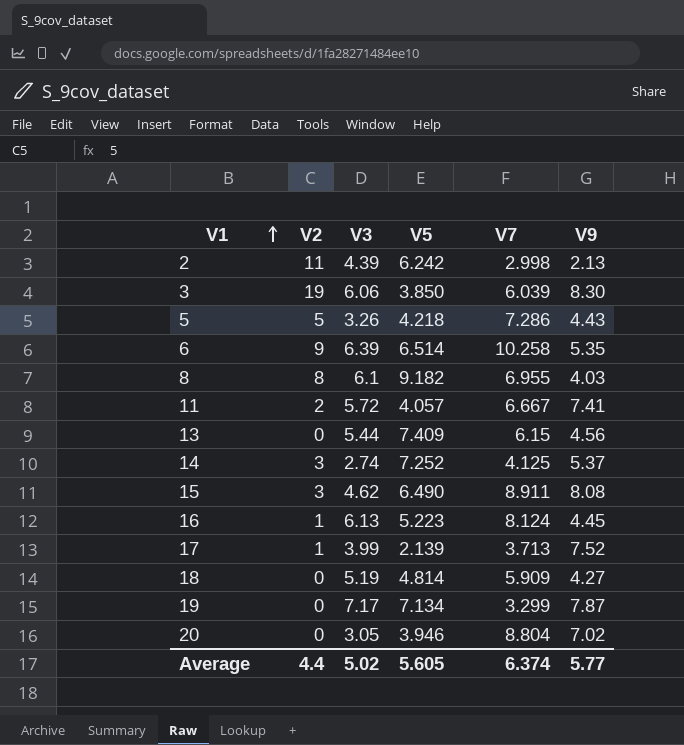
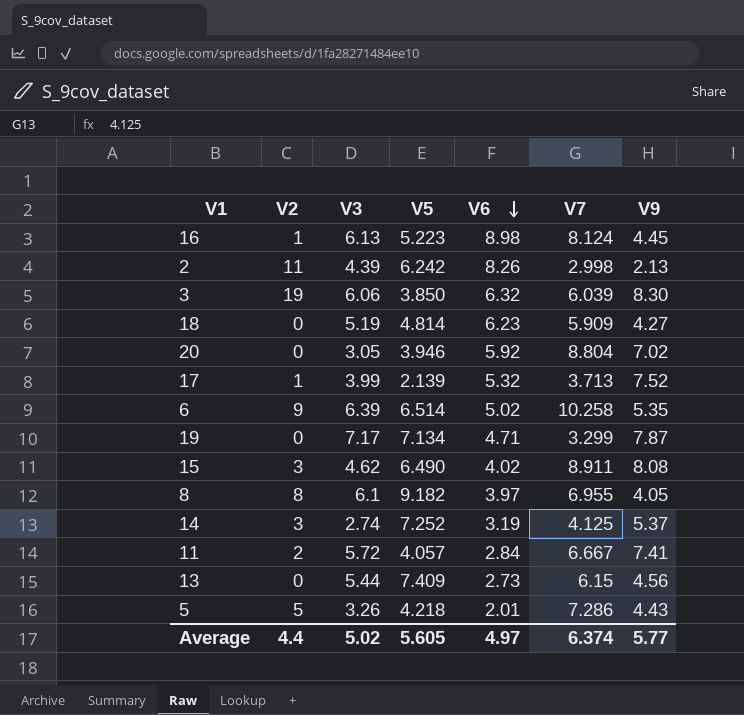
row order: V1 ascending -> V6 descending
column V6 | position: none -> 5
8 | V9: 4.03 -> 4.05

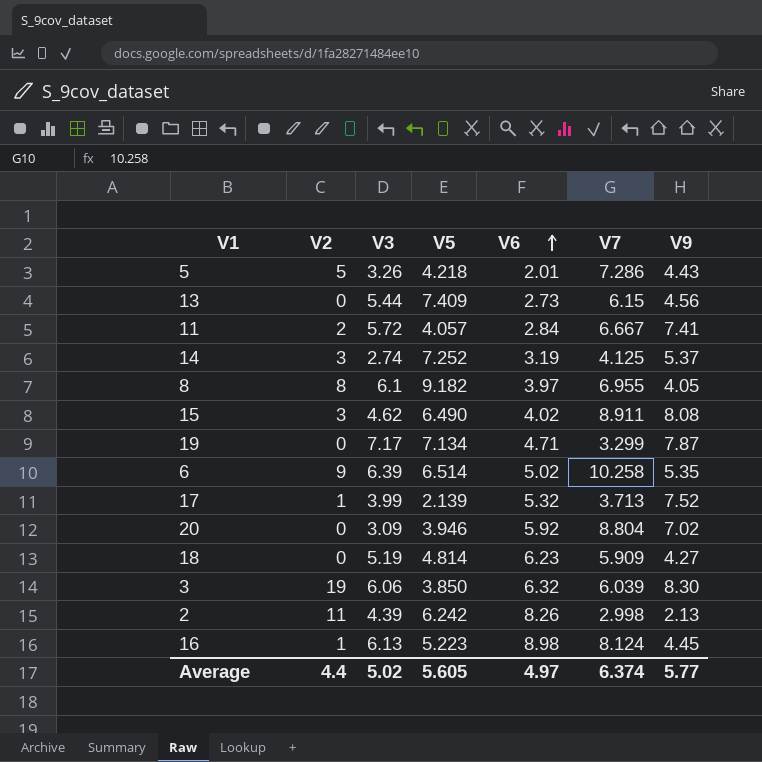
row order: V6 descending -> V6 ascending
20 | V3: 3.05 -> 3.09

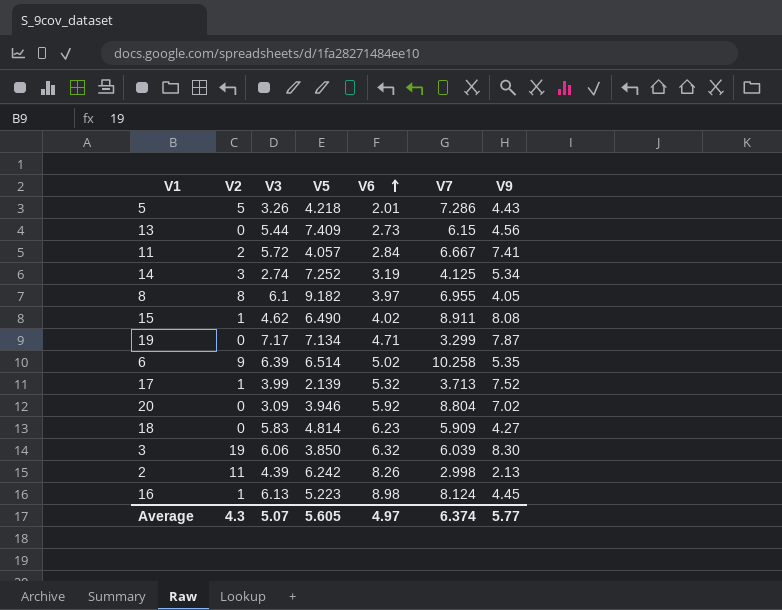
14 | V9: 5.37 -> 5.34
15 | V2: 3 -> 1
18 | V3: 5.19 -> 5.83
Average | V2: 4.4 -> 4.3
Average | V3: 5.02 -> 5.07

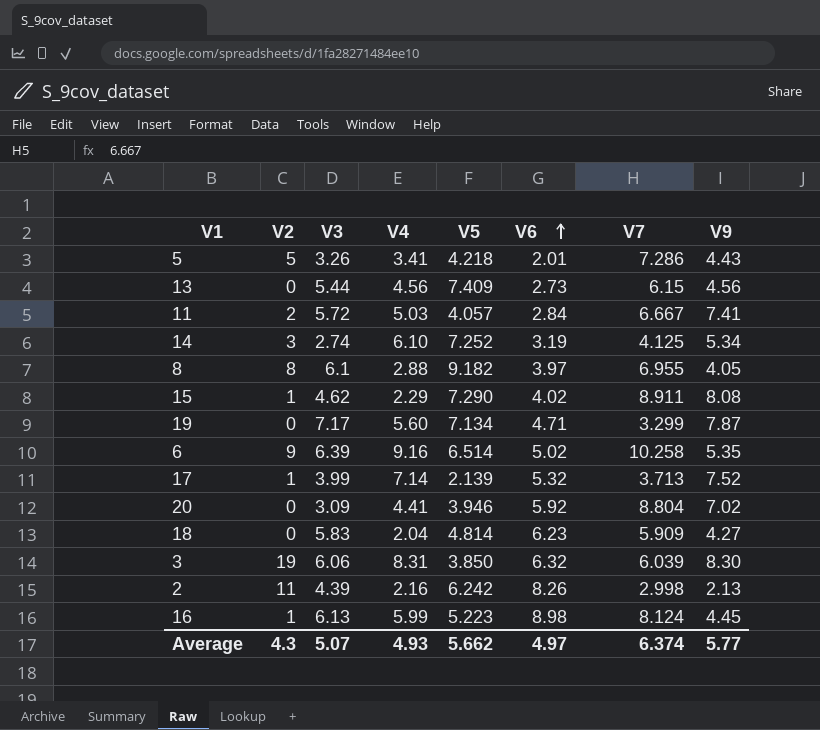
column V4 | position: none -> 4
15 | V5: 6.490 -> 7.290
Average | V5: 5.605 -> 5.662

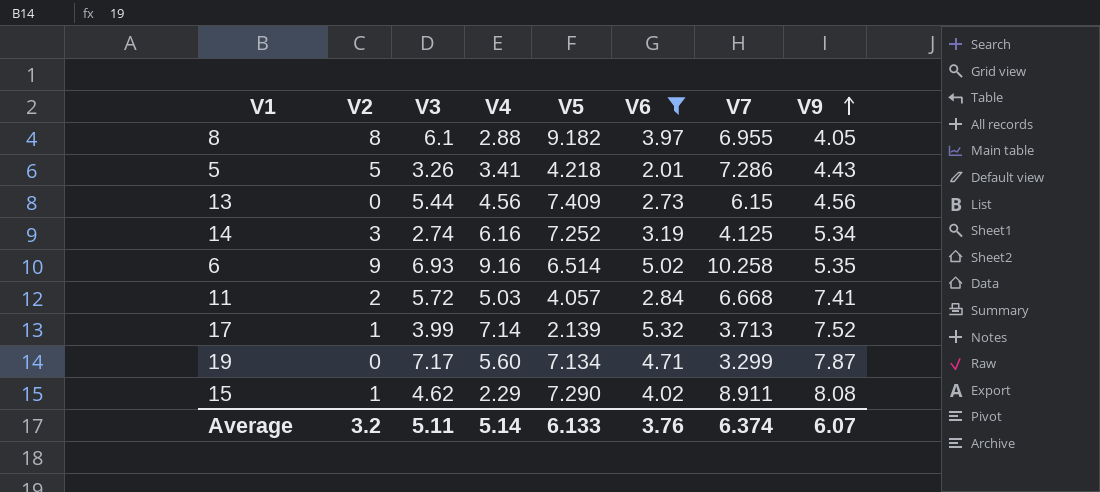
filter: none -> V6 <= 5.32
row order: V6 ascending -> V9 ascending
14 | V4: 6.10 -> 6.16
6 | V3: 6.39 -> 6.93
11 | V7: 6.667 -> 6.668
Average | V2: 4.3 -> 3.2
Average | V3: 5.07 -> 5.11
Average | V4: 4.93 -> 5.14
Average | V5: 5.662 -> 6.133
Average | V6: 4.97 -> 3.76
Average | V9: 5.77 -> 6.07

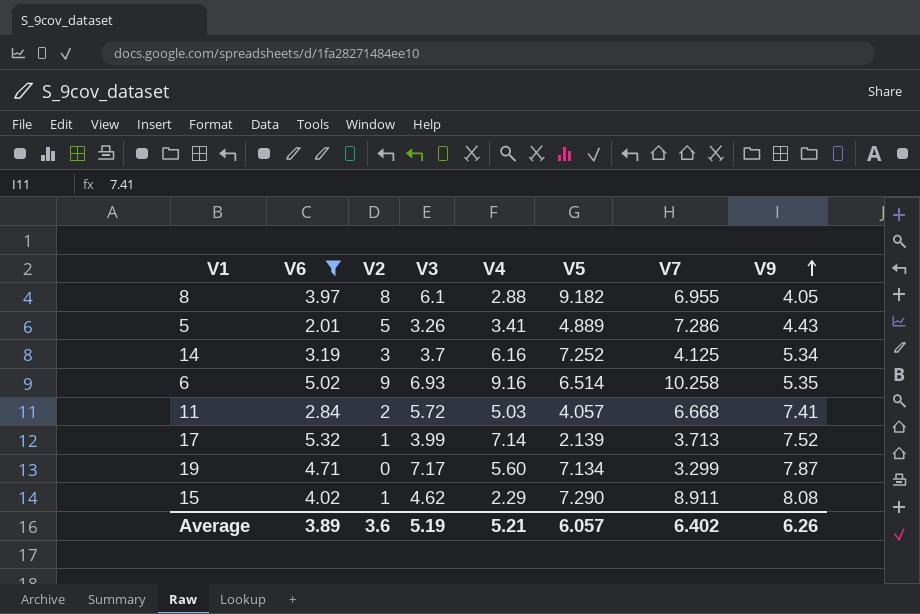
column V6 | position: 6 -> 2
row 13: 0 | 5.44 | 4.56 | 7.409 | 2.73 | 6.15 | 4.56 -> none
5 | V5: 4.218 -> 4.889
14 | V3: 2.74 -> 3.7
Average | V6: 3.76 -> 3.89
Average | V2: 3.2 -> 3.6
Average | V3: 5.11 -> 5.19
Average | V4: 5.14 -> 5.21
Average | V5: 6.133 -> 6.057
Average | V7: 6.374 -> 6.402
Average | V9: 6.07 -> 6.26

